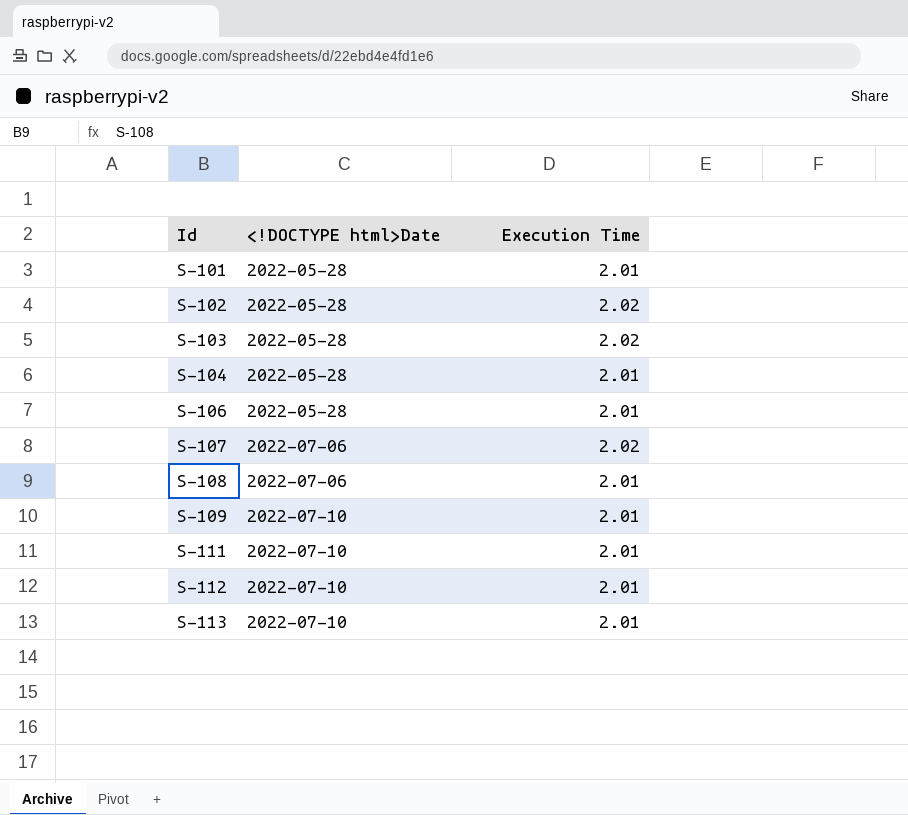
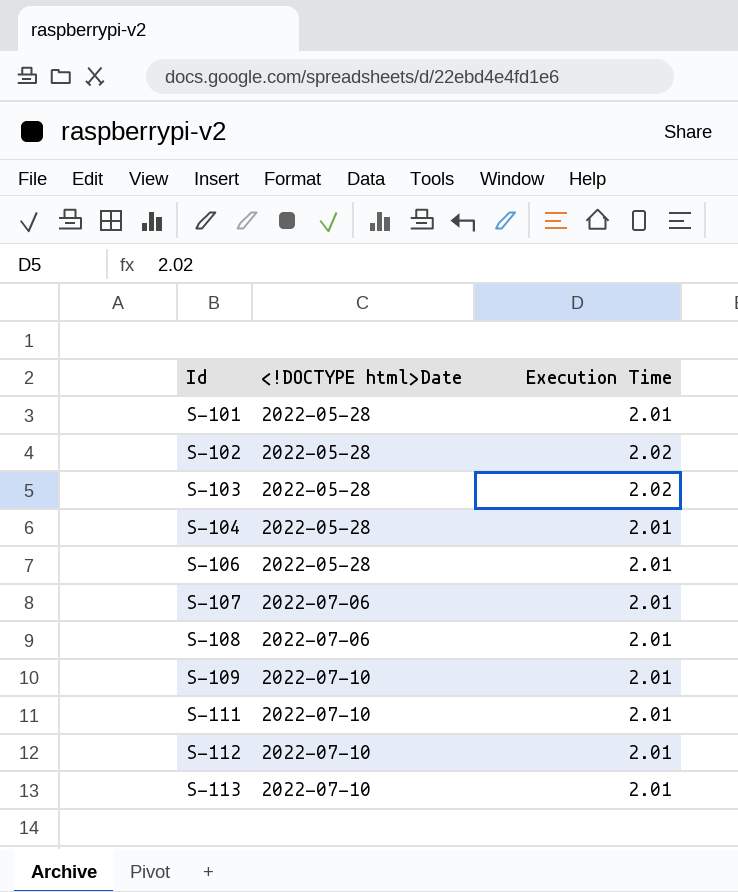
S-107 | Execution Time: 2.02 -> 2.01

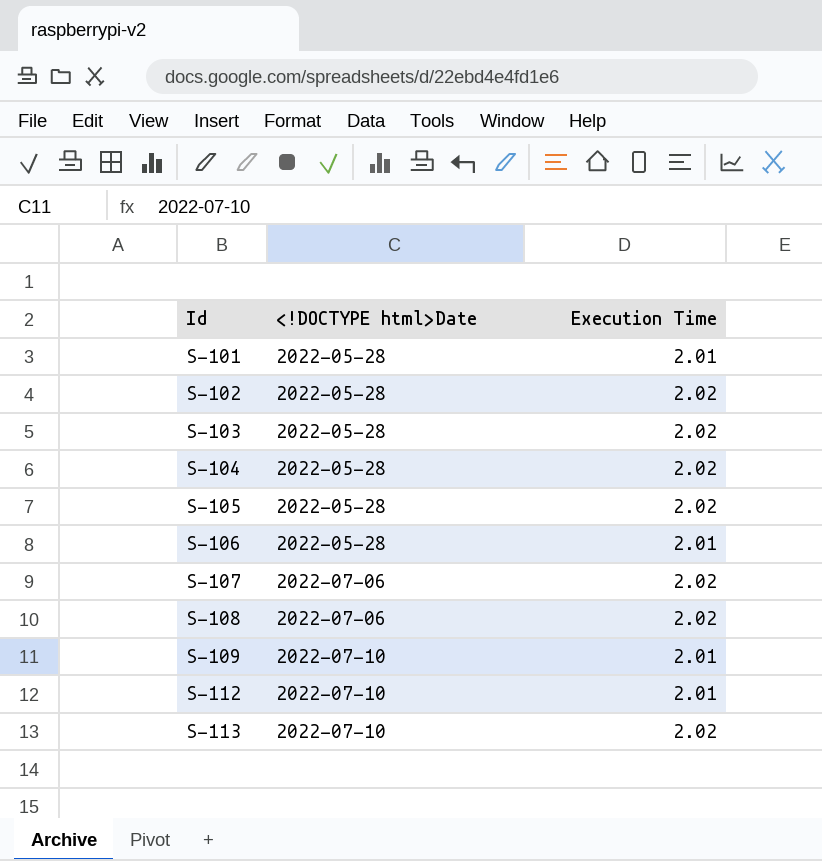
row S-111: 2022-07-10 | 2.01 -> none
S-104 | Execution Time: 2.01 -> 2.02
row S-105: none -> 2022-05-28 | 2.02
S-107 | Execution Time: 2.01 -> 2.02
S-108 | Execution Time: 2.01 -> 2.02
S-113 | Execution Time: 2.01 -> 2.02

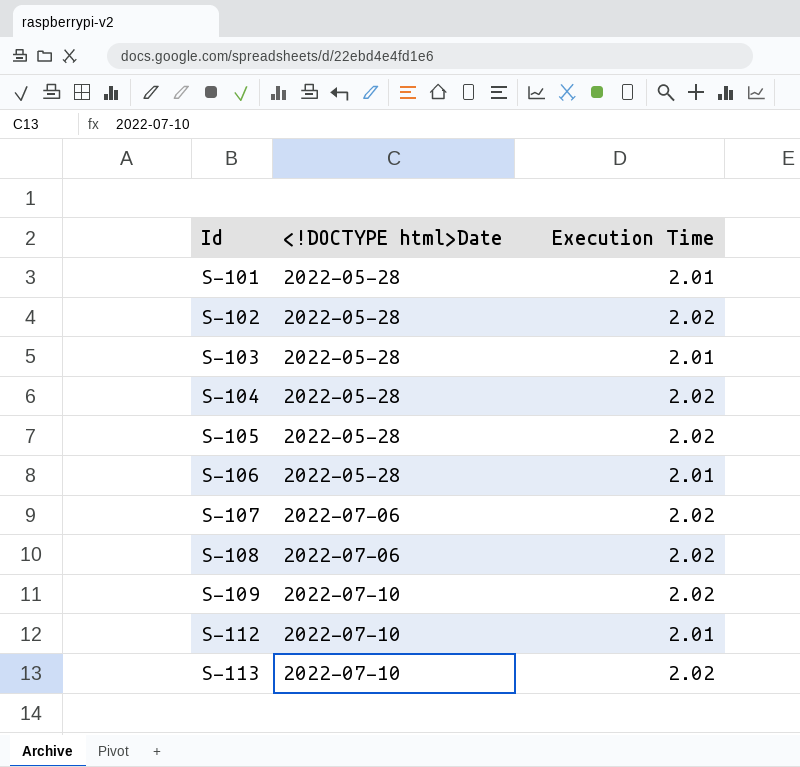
S-103 | Execution Time: 2.02 -> 2.01
S-109 | Execution Time: 2.01 -> 2.02

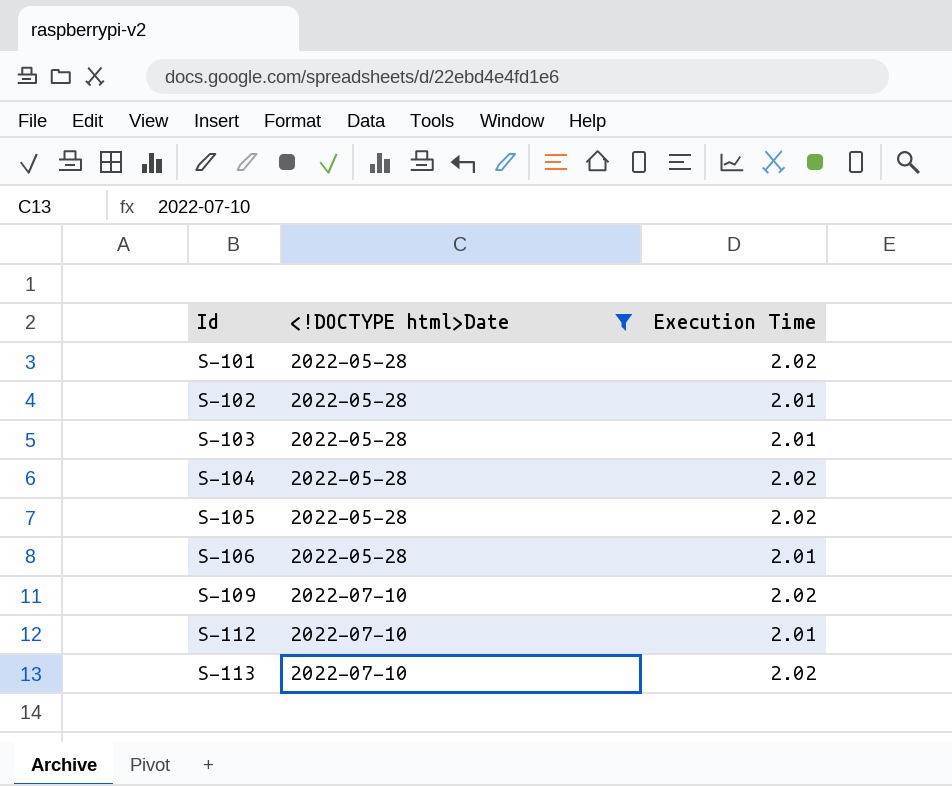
filter: none -> <!DOCTYPE html>Date != 2022-07-06
S-101 | Execution Time: 2.01 -> 2.02
S-102 | Execution Time: 2.02 -> 2.01

